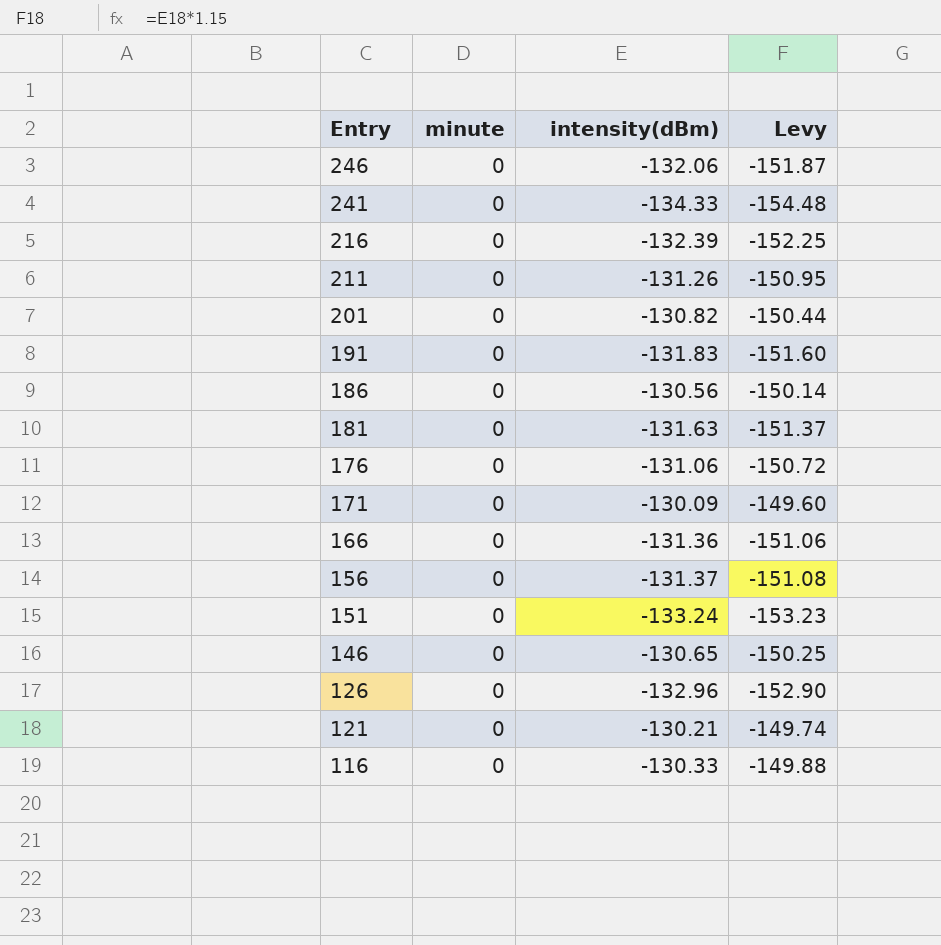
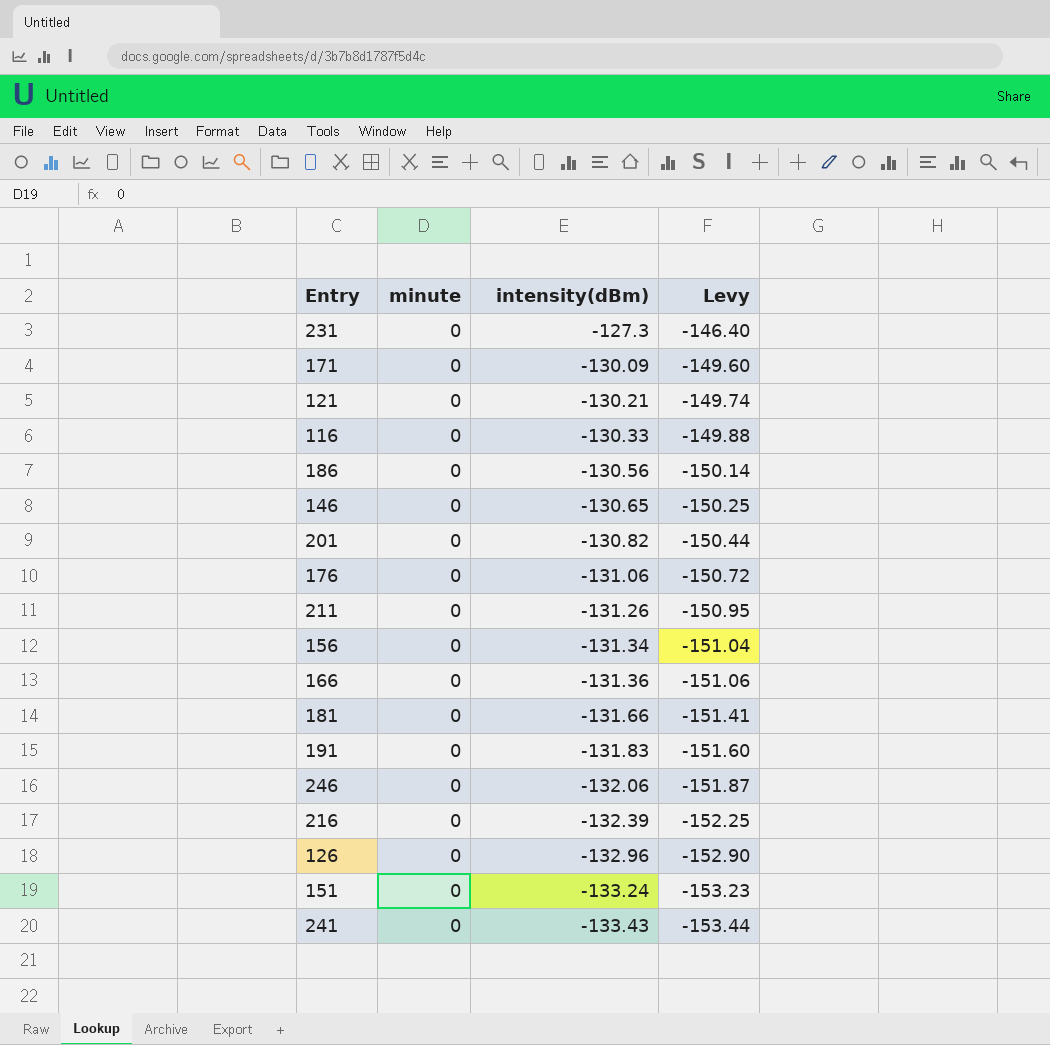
row order: Entry descending -> intensity(dBm) descending
row 231: none -> 0 | -127.3 | -146.40
156 | intensity(dBm): -131.37 -> -131.34
156 | Levy: -151.08 -> -151.04
181 | intensity(dBm): -131.63 -> -131.66
181 | Levy: -151.37 -> -151.41
241 | intensity(dBm): -134.33 -> -133.43
241 | Levy: -154.48 -> -153.44

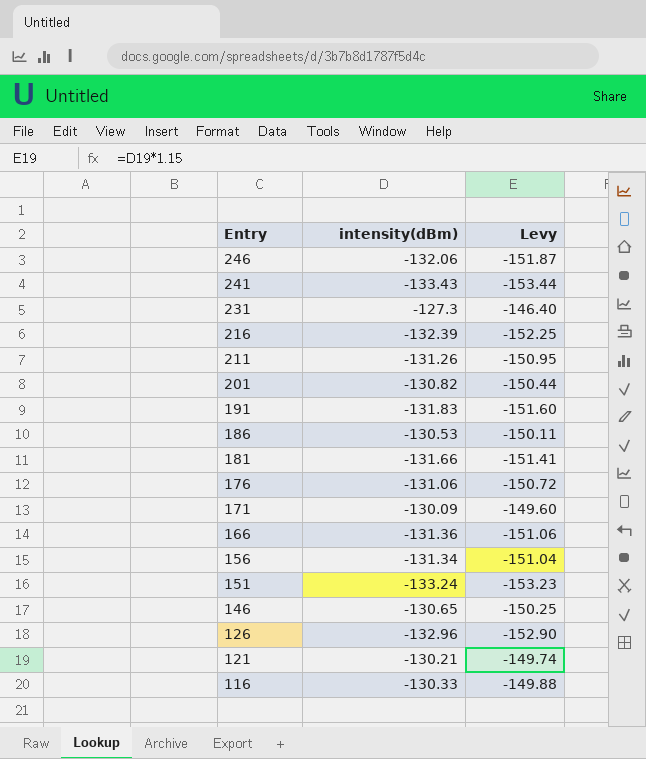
row order: intensity(dBm) descending -> Entry descending
column minute | position: 2 -> none
186 | intensity(dBm): -130.56 -> -130.53
186 | Levy: -150.14 -> -150.11

